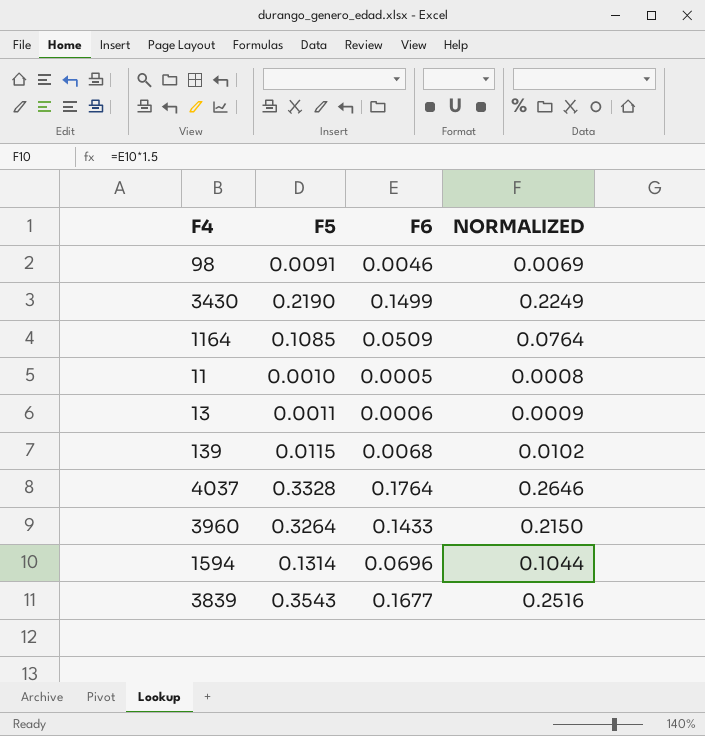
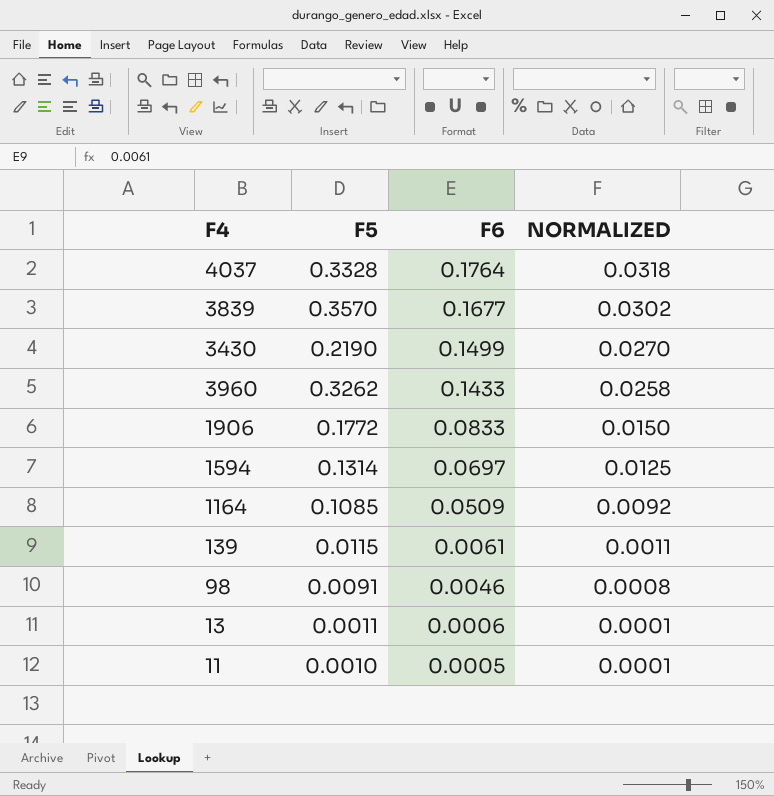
row order: none -> F6 descending
column NORMALIZED | formula: [F6] * 1.5 -> [F6] * 0.18
3839 | F5: 0.3543 -> 0.3570
3960 | F5: 0.3264 -> 0.3262
row 1906: none -> 0.1772 | 0.0833 | 0.0150
1594 | F6: 0.0696 -> 0.0697
139 | F6: 0.0068 -> 0.0061

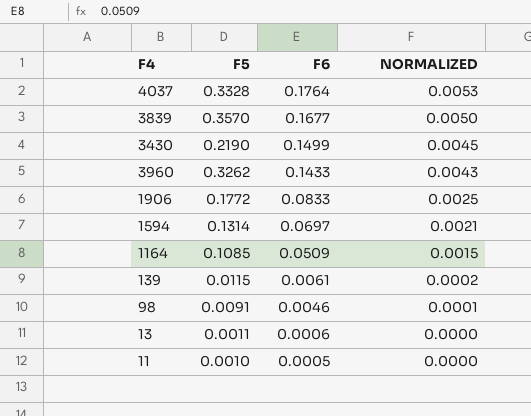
column NORMALIZED | formula: [F6] * 0.18 -> [F6] * 0.03

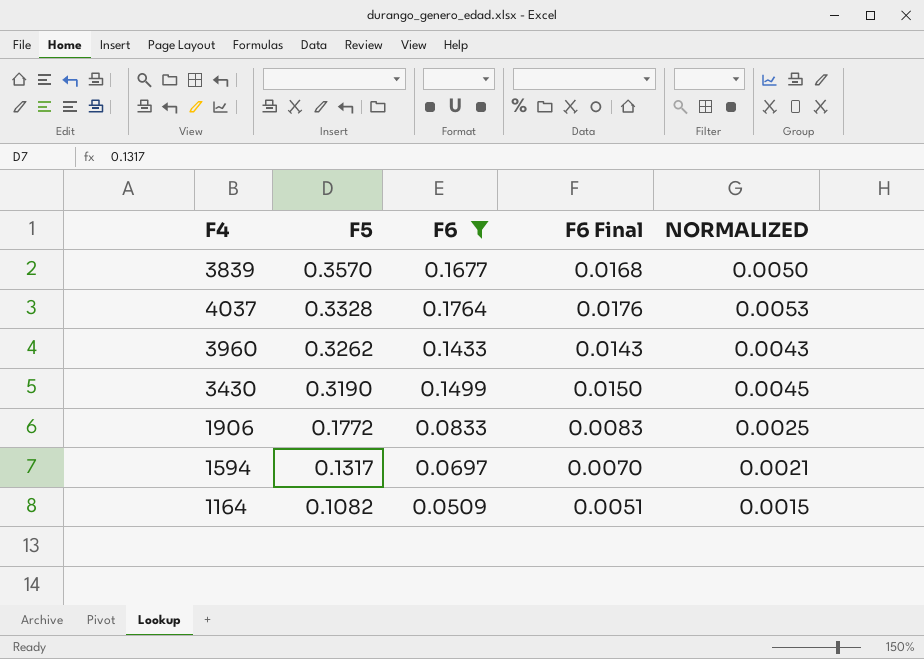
filter: none -> F6 >= 0.0509
row order: F6 descending -> F5 descending
column F6 Final | formula: none -> [F6] * 0.1
3430 | F5: 0.2190 -> 0.3190
1594 | F5: 0.1314 -> 0.1317
1164 | F5: 0.1085 -> 0.1082

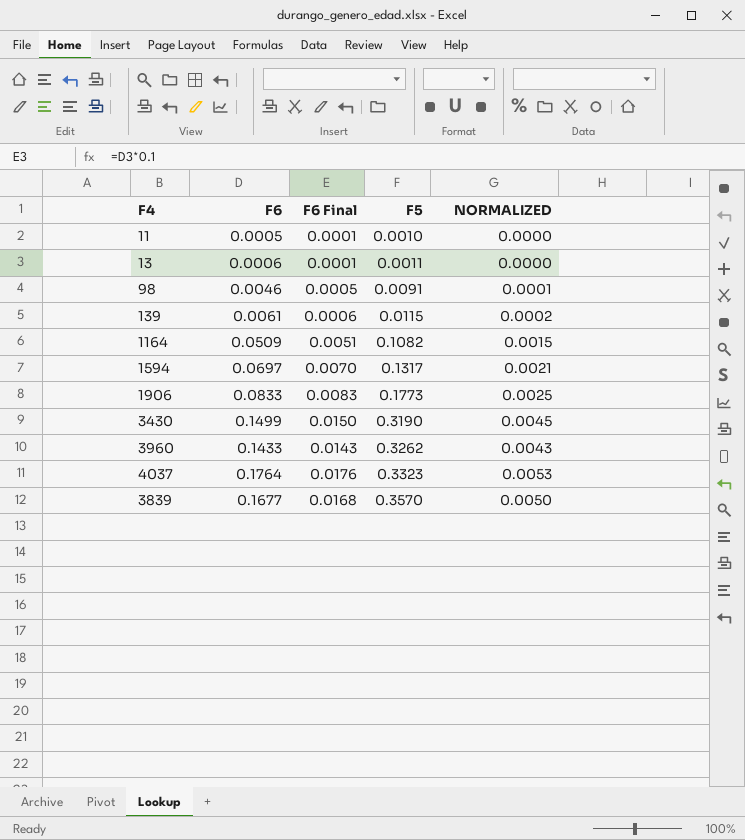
filter: F6 >= 0.0509 -> none
row order: F5 descending -> F5 ascending
column F5 | position: 2 -> 4
1906 | F5: 0.1772 -> 0.1773
4037 | F5: 0.3328 -> 0.3323

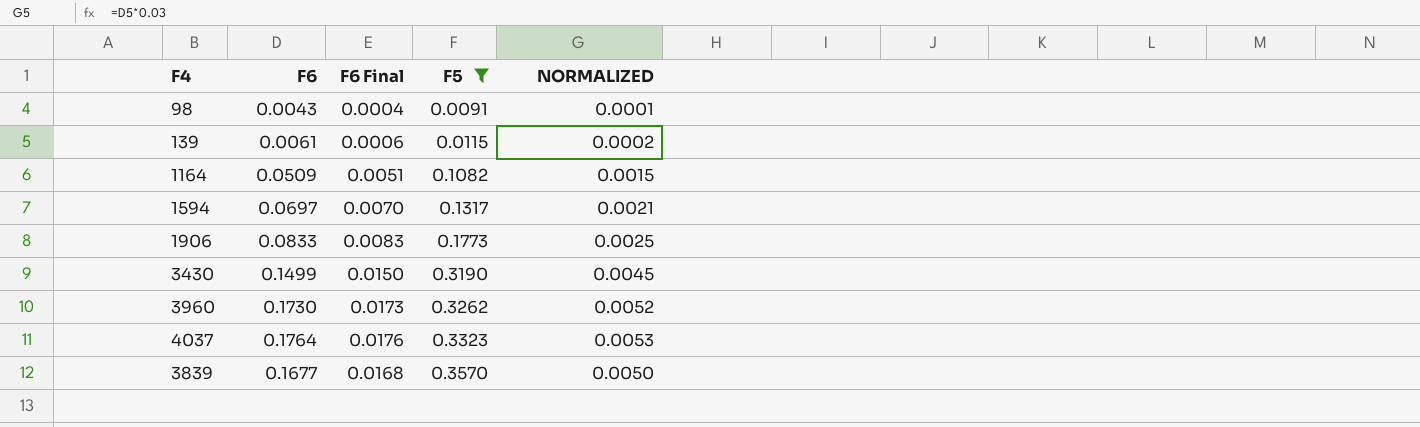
filter: none -> F5 >= 0.0091
98 | F6: 0.0046 -> 0.0043
98 | F6 Final: 0.0005 -> 0.0004
3960 | F6: 0.1433 -> 0.1730
3960 | F6 Final: 0.0143 -> 0.0173
3960 | NORMALIZED: 0.0043 -> 0.0052

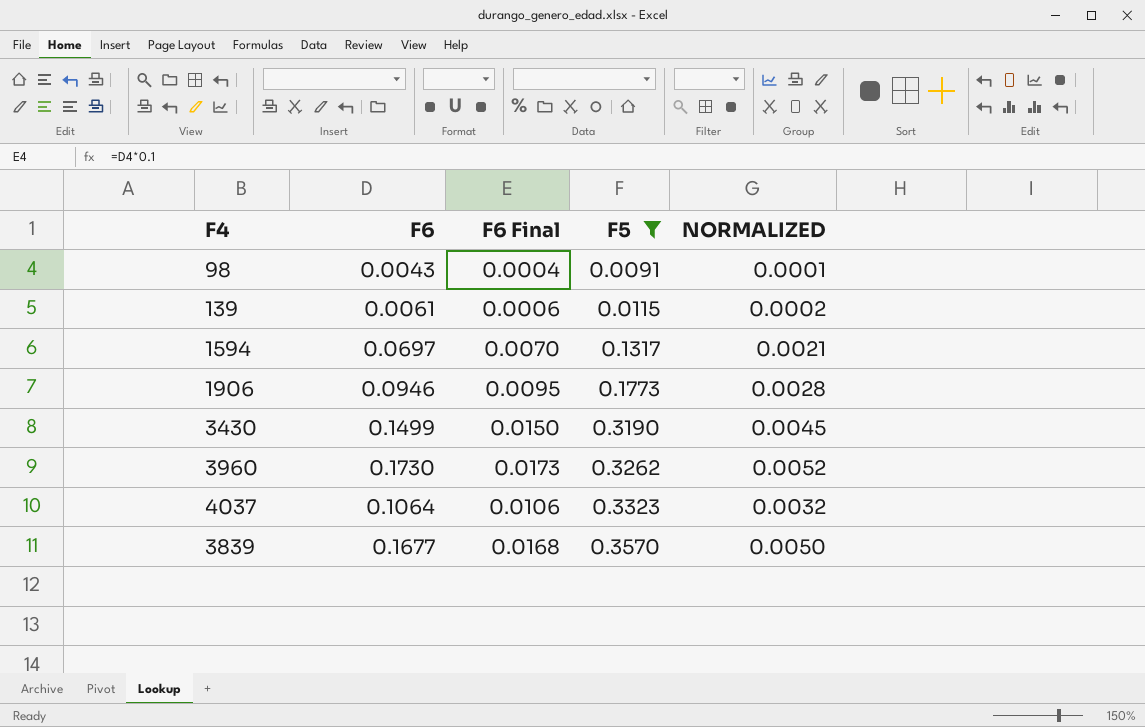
row 1164: 0.0509 | 0.0051 | 0.1082 | 0.0015 -> none
1906 | F6: 0.0833 -> 0.0946
1906 | F6 Final: 0.0083 -> 0.0095
1906 | NORMALIZED: 0.0025 -> 0.0028
4037 | F6: 0.1764 -> 0.1064
4037 | F6 Final: 0.0176 -> 0.0106
4037 | NORMALIZED: 0.0053 -> 0.0032

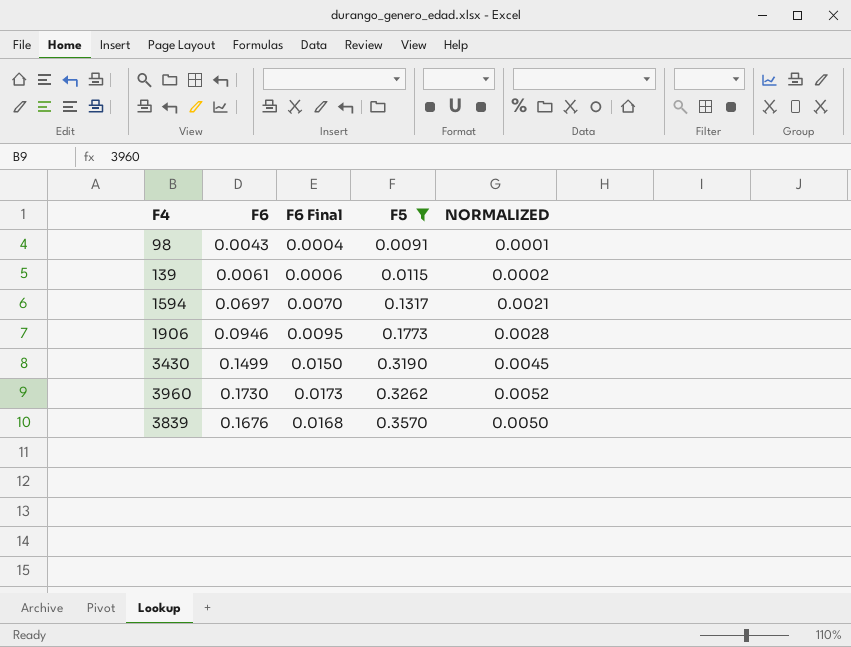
row 4037: 0.1064 | 0.0106 | 0.3323 | 0.0032 -> none
3839 | F6: 0.1677 -> 0.1676

